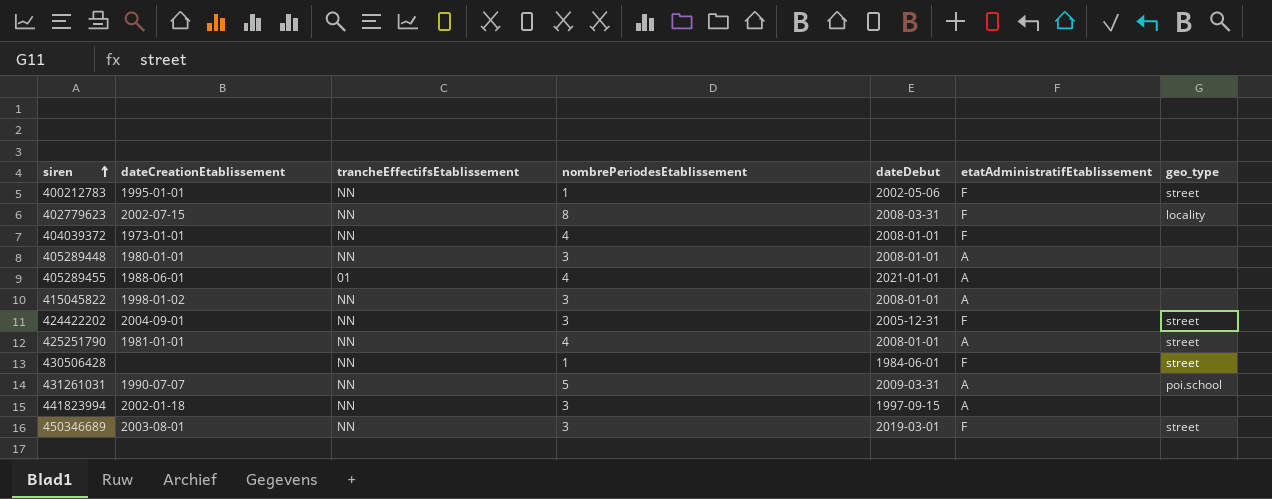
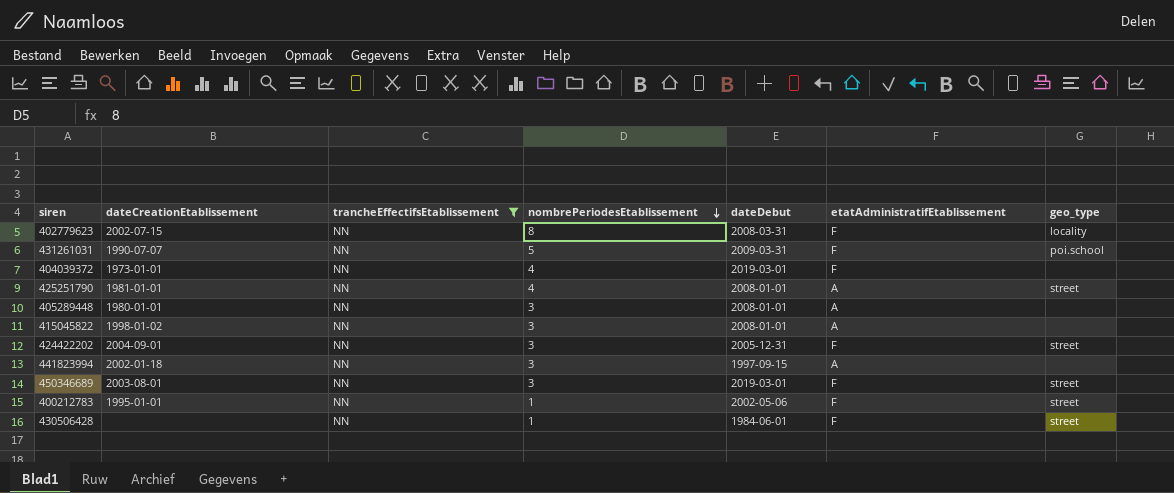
filter: none -> trancheEffectifsEtablissement = NN
row order: siren ascending -> nombrePeriodesEtablissement descending
431261031 | etatAdministratifEtablissement: A -> F
404039372 | dateDebut: 2008-01-01 -> 2019-03-01

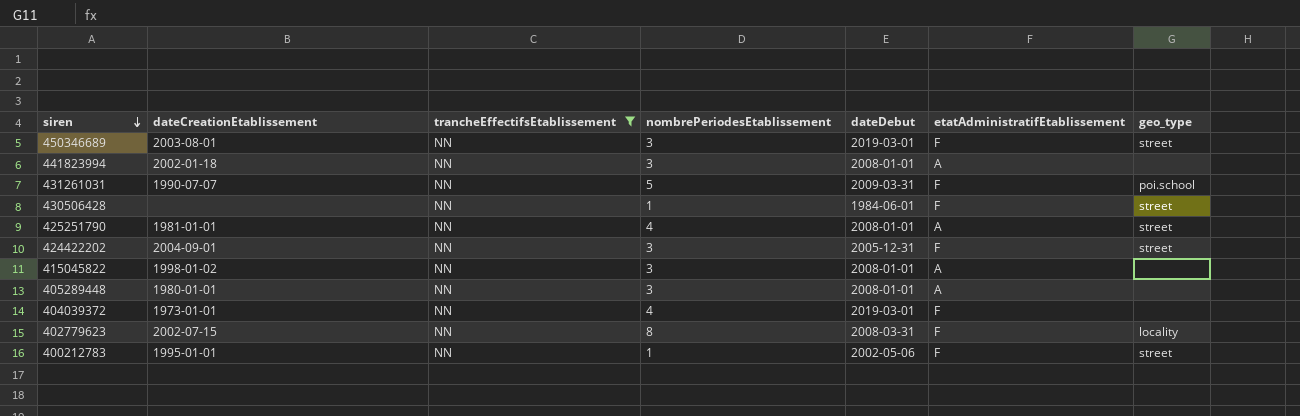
row order: nombrePeriodesEtablissement descending -> siren descending
441823994 | dateDebut: 1997-09-15 -> 2008-01-01

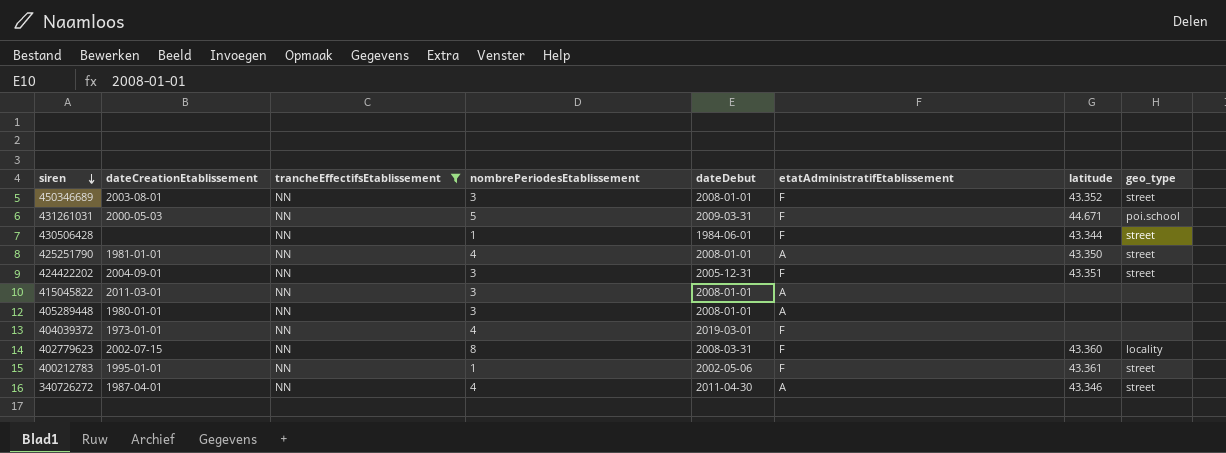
column latitude | position: none -> 7
row 441823994: 2002-01-18 | NN | 3 | 2008-01-01 | A | none -> none
450346689 | dateDebut: 2019-03-01 -> 2008-01-01
431261031 | dateCreationEtablissement: 1990-07-07 -> 2000-05-03
415045822 | dateCreationEtablissement: 1998-01-02 -> 2011-03-01
row 340726272: none -> 1987-04-01 | NN | 4 | 2011-04-30 | A | 43.346 | street

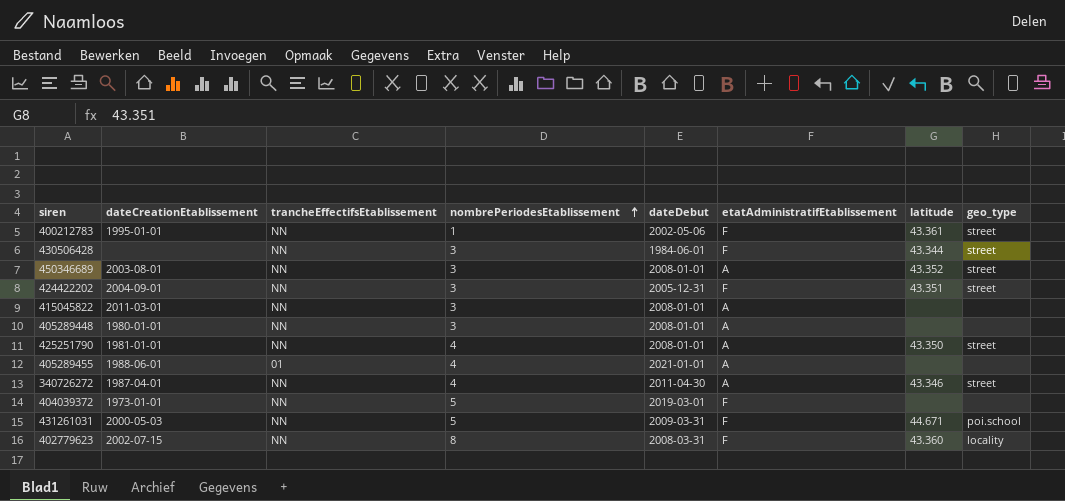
filter: trancheEffectifsEtablissement = NN -> none
row order: siren descending -> nombrePeriodesEtablissement ascending
430506428 | nombrePeriodesEtablissement: 1 -> 3
450346689 | etatAdministratifEtablissement: F -> A
404039372 | nombrePeriodesEtablissement: 4 -> 5

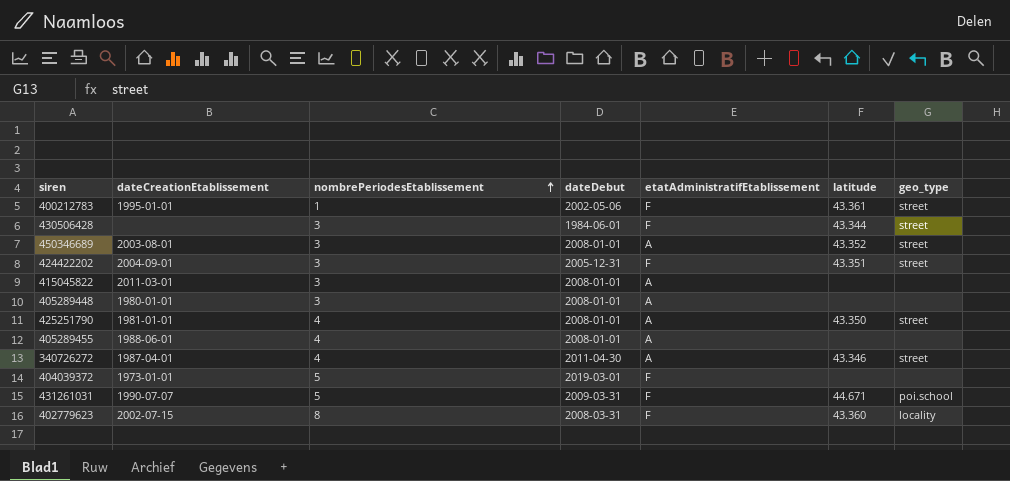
column trancheEffectifsEtablissement | position: 3 -> none
405289455 | dateDebut: 2021-01-01 -> 2008-01-01
431261031 | dateCreationEtablissement: 2000-05-03 -> 1990-07-07

